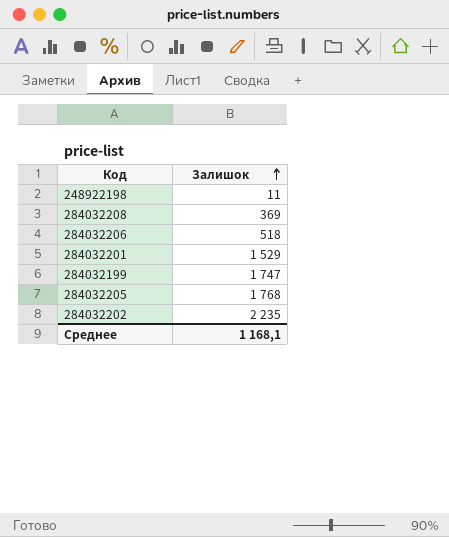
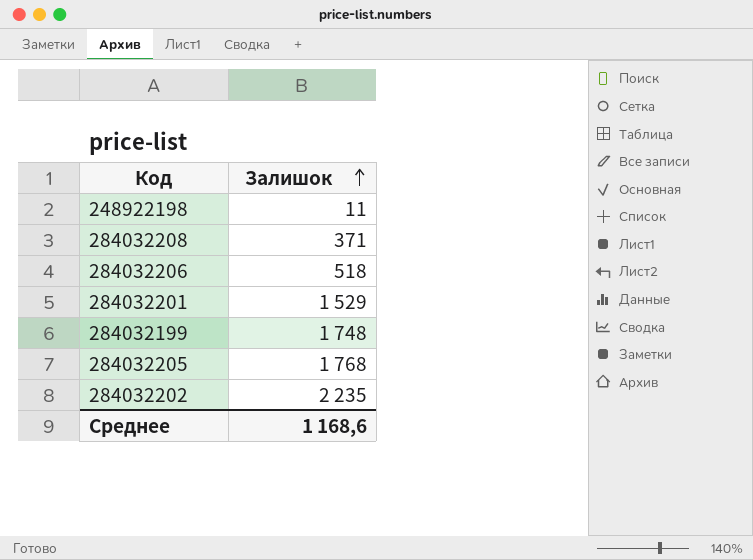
284032208 | Залишок: 369 -> 371
284032199 | Залишок: 1 747 -> 1 748
Среднее | Залишок: 1 168,1 -> 1 168,6

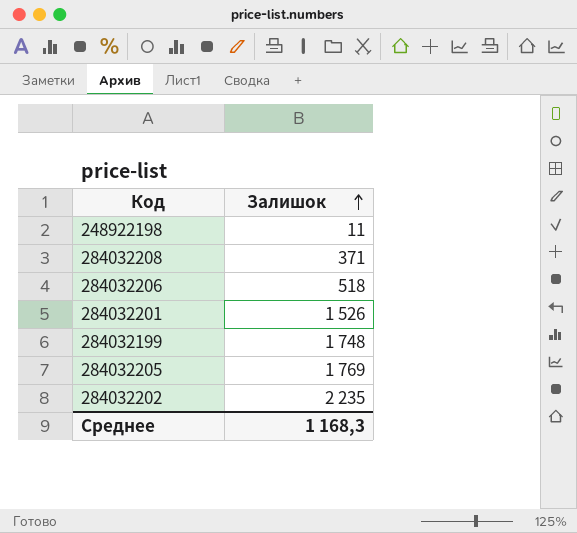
284032201 | Залишок: 1 529 -> 1 526
284032205 | Залишок: 1 768 -> 1 769
Среднее | Залишок: 1 168,6 -> 1 168,3

